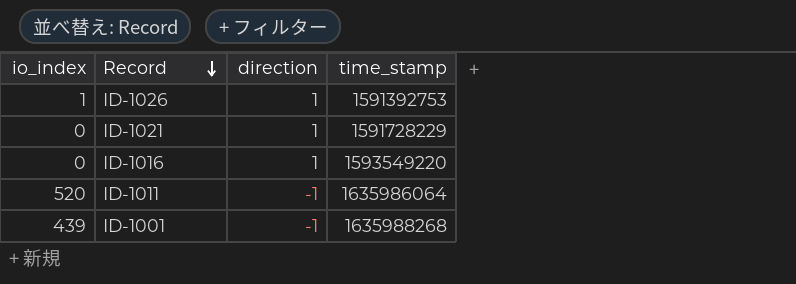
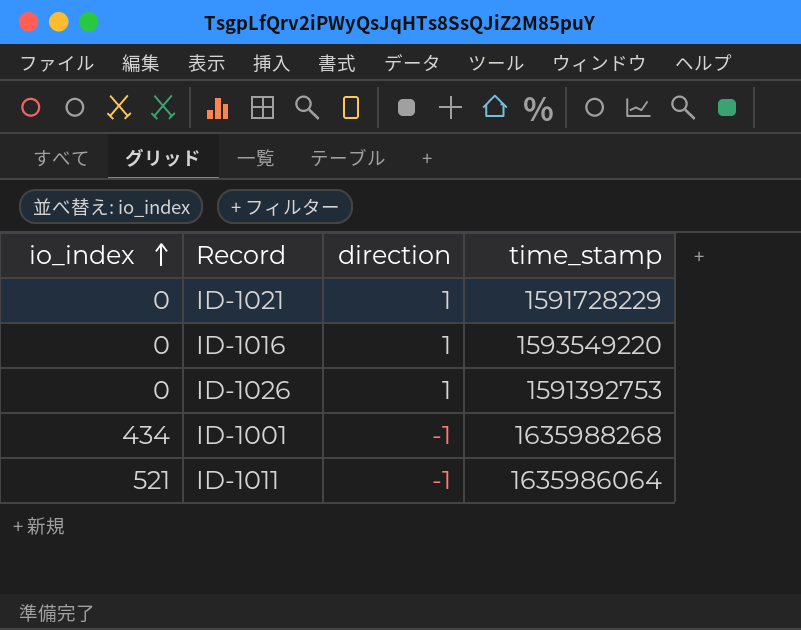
row order: Record descending -> io_index ascending
ID-1026 | io_index: 1 -> 0
ID-1001 | io_index: 439 -> 434
ID-1011 | io_index: 520 -> 521

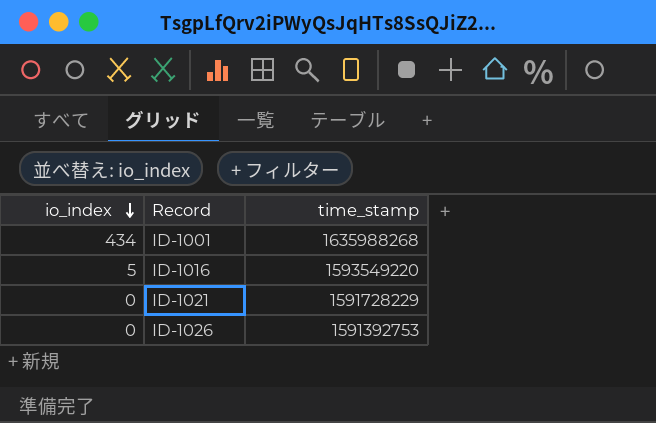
row order: io_index ascending -> io_index descending
column direction | position: 3 -> none
row ID-1011: 521 | -1 | 1635986064 -> none
ID-1016 | io_index: 0 -> 5

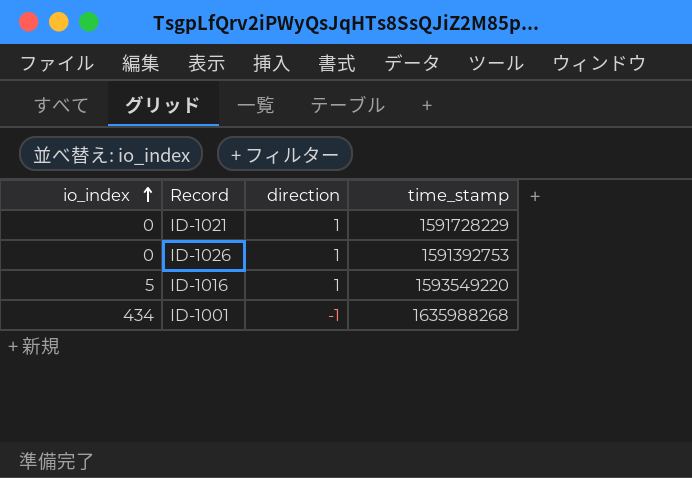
row order: io_index descending -> io_index ascending
column direction | position: none -> 3

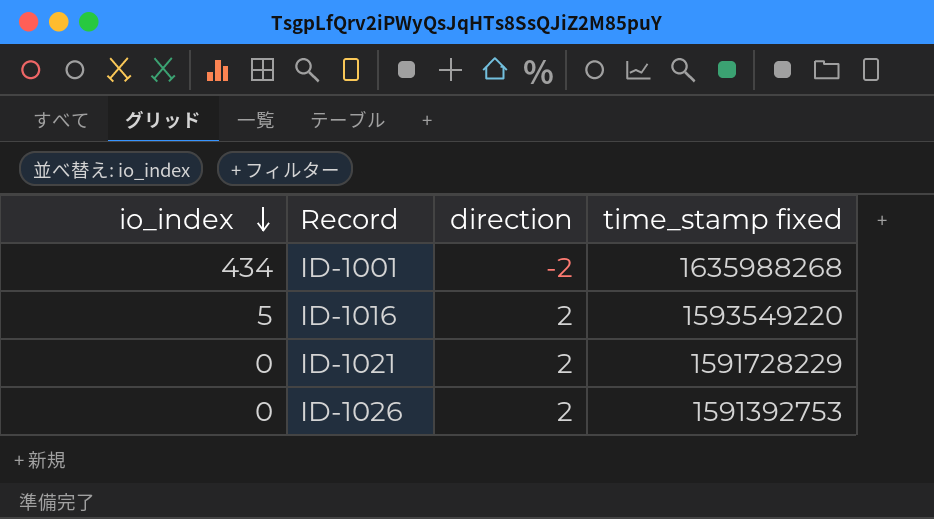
row order: io_index ascending -> io_index descending
column name: time_stamp -> time_stamp fixed
ID-1001 | direction: -1 -> -2
ID-1016 | direction: 1 -> 2
ID-1021 | direction: 1 -> 2
ID-1026 | direction: 1 -> 2

